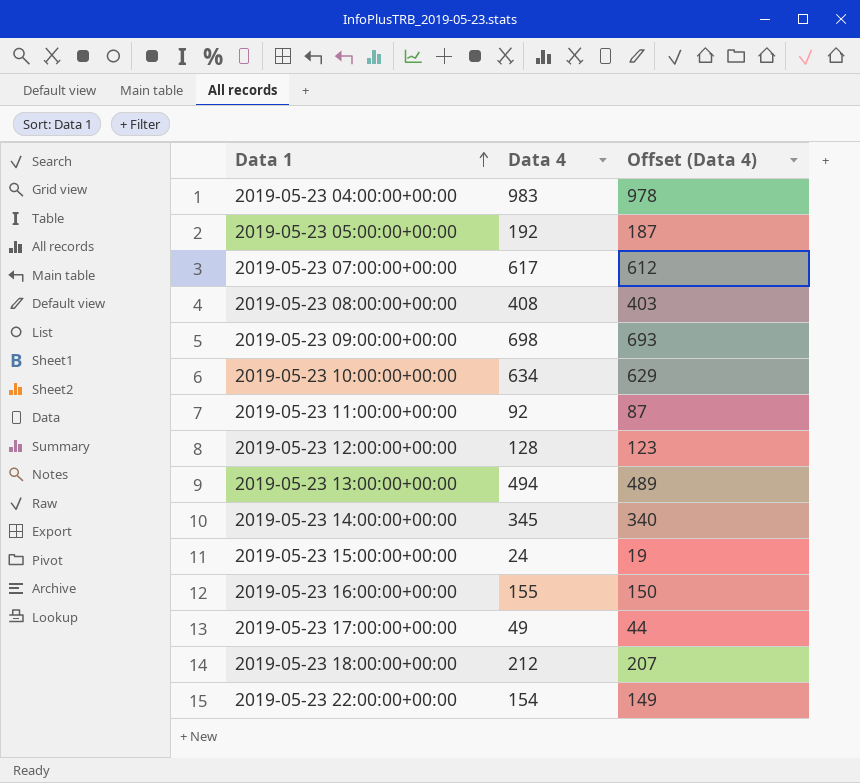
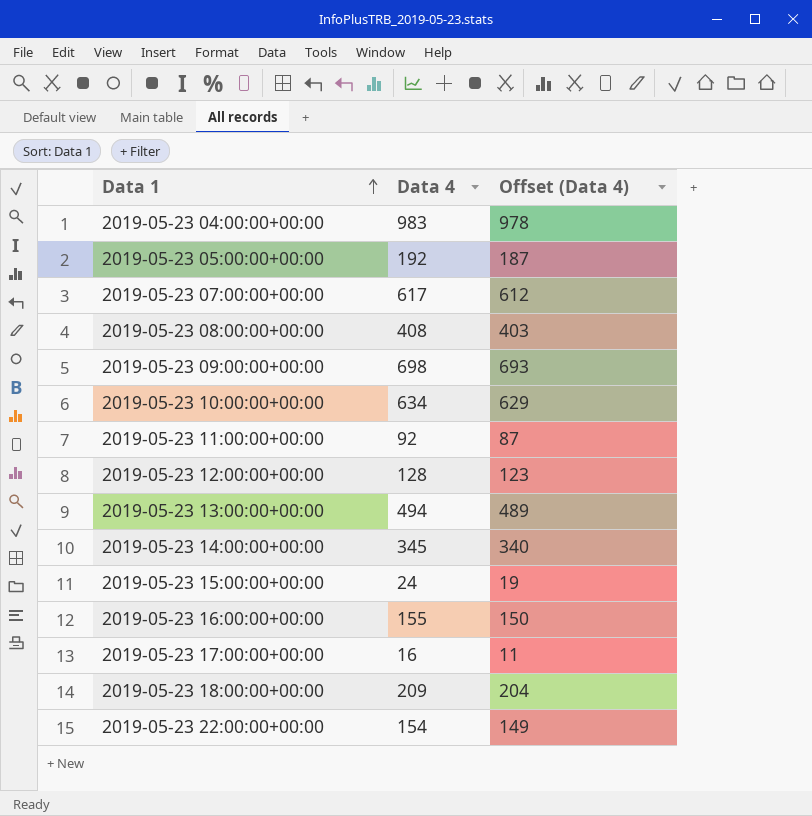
2019-05-23 17:00:00+00:00 | Data 4: 49 -> 16
2019-05-23 17:00:00+00:00 | Offset (Data 4): 44 -> 11
2019-05-23 18:00:00+00:00 | Data 4: 212 -> 209
2019-05-23 18:00:00+00:00 | Offset (Data 4): 207 -> 204

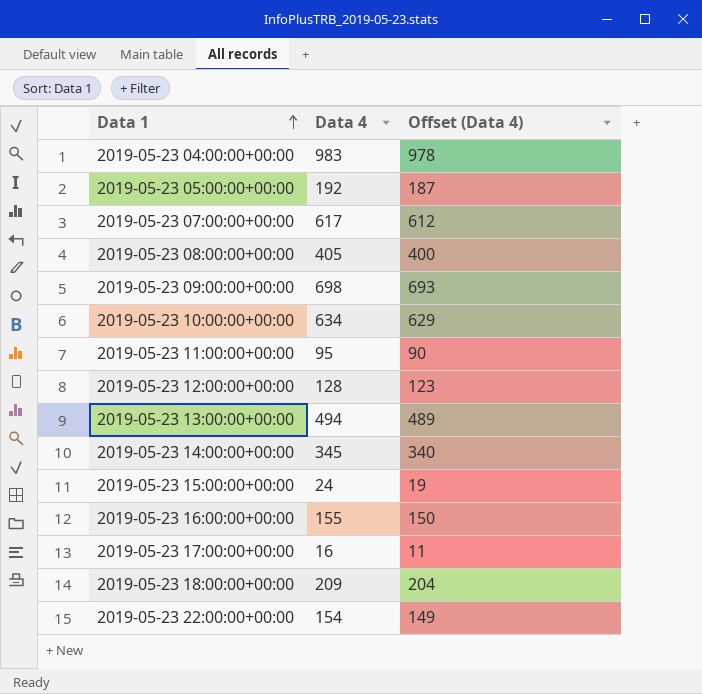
2019-05-23 08:00:00+00:00 | Data 4: 408 -> 405
2019-05-23 08:00:00+00:00 | Offset (Data 4): 403 -> 400
2019-05-23 11:00:00+00:00 | Data 4: 92 -> 95
2019-05-23 11:00:00+00:00 | Offset (Data 4): 87 -> 90

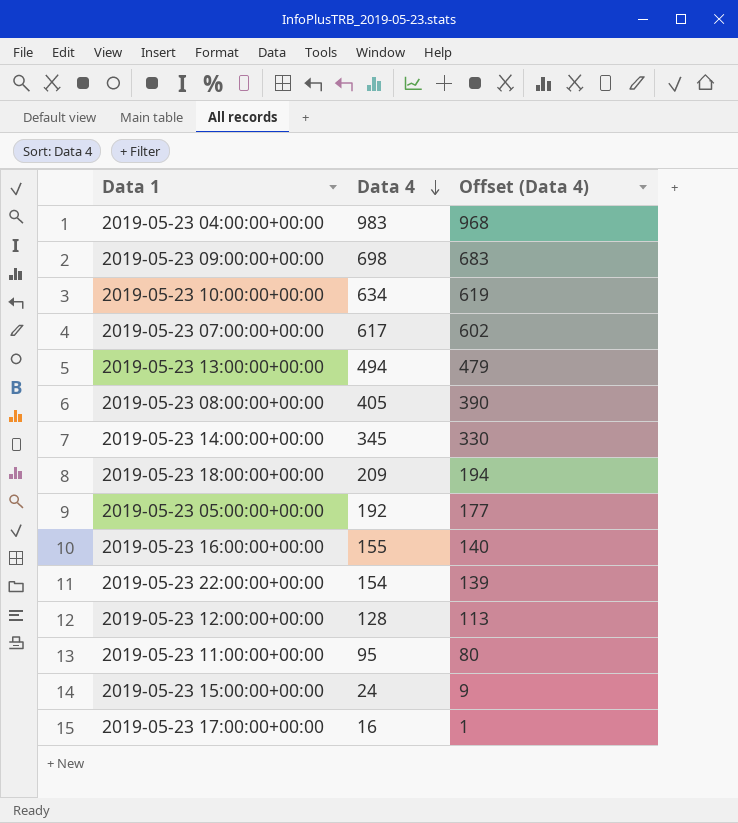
row order: Data 1 ascending -> Data 4 descending
column Offset (Data 4) | formula: [Data 4] - 5 -> [Data 4] - 15

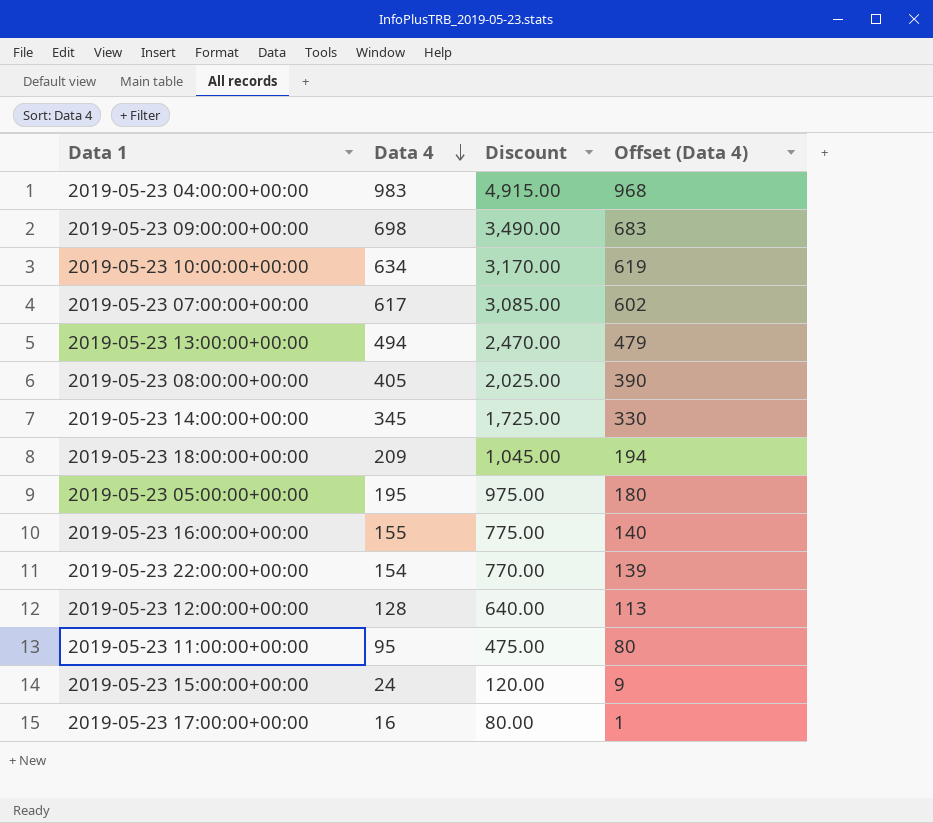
column Discount | formula: none -> [Data 4] * 5
2019-05-23 05:00:00+00:00 | Data 4: 192 -> 195
2019-05-23 05:00:00+00:00 | Offset (Data 4): 177 -> 180

